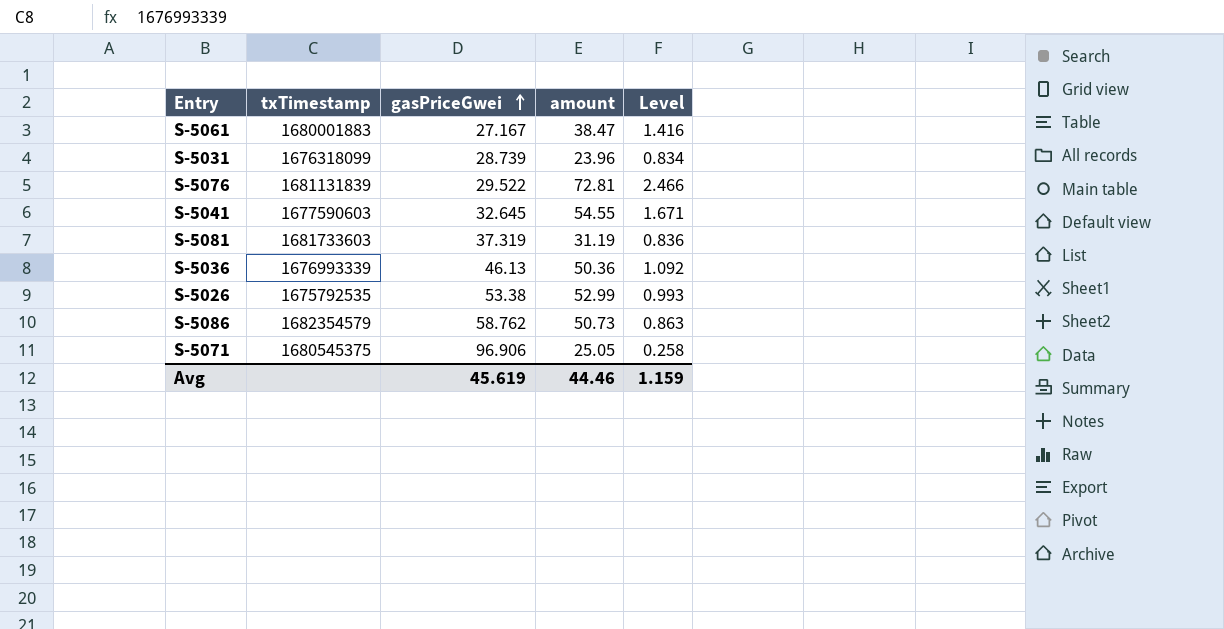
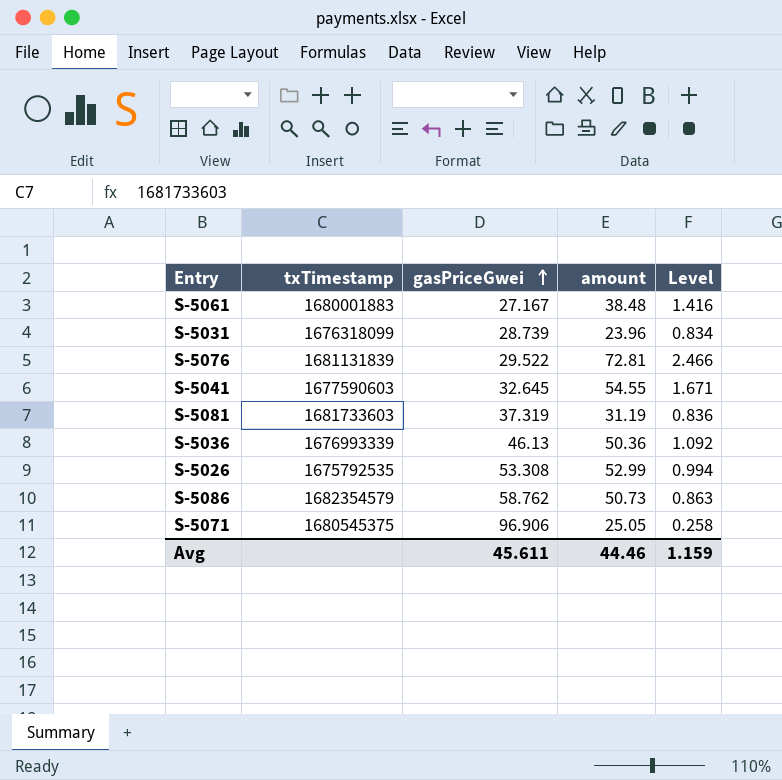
S-5061 | amount: 38.47 -> 38.48
S-5026 | gasPriceGwei: 53.38 -> 53.308
S-5026 | Level: 0.993 -> 0.994
Avg | gasPriceGwei: 45.619 -> 45.611

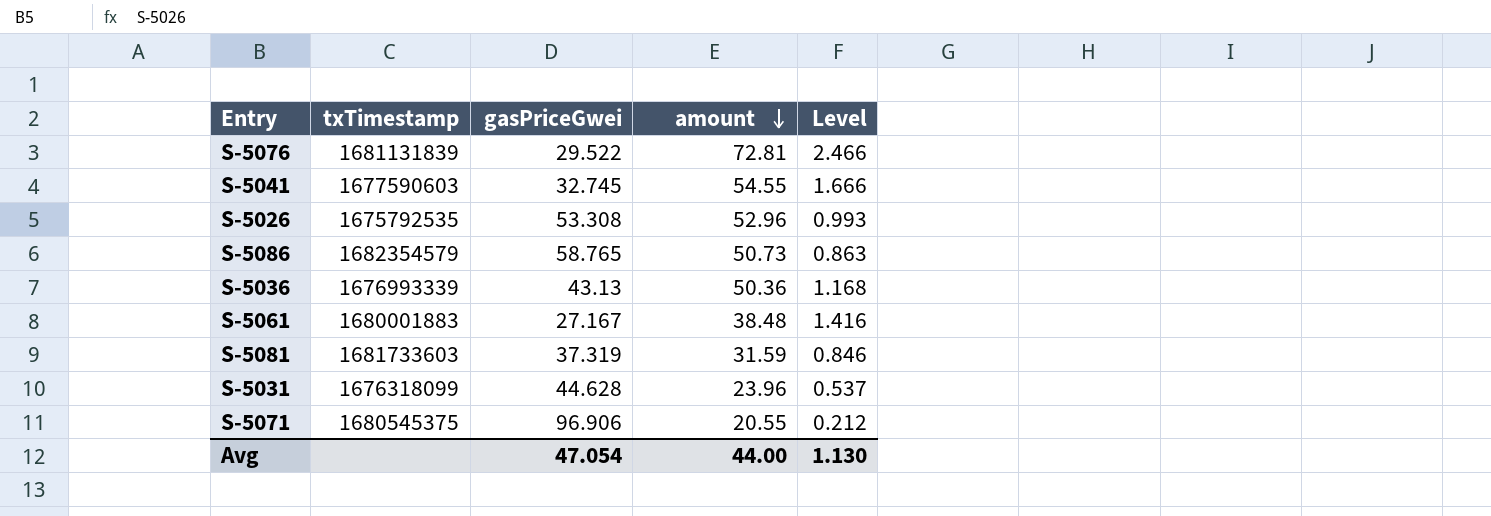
row order: gasPriceGwei ascending -> amount descending
S-5041 | gasPriceGwei: 32.645 -> 32.745
S-5041 | Level: 1.671 -> 1.666
S-5026 | amount: 52.99 -> 52.96
S-5026 | Level: 0.994 -> 0.993
S-5086 | gasPriceGwei: 58.762 -> 58.765
S-5036 | gasPriceGwei: 46.13 -> 43.13
S-5036 | Level: 1.092 -> 1.168
S-5081 | amount: 31.19 -> 31.59
S-5081 | Level: 0.836 -> 0.846
S-5031 | gasPriceGwei: 28.739 -> 44.628
S-5031 | Level: 0.834 -> 0.537
S-5071 | amount: 25.05 -> 20.55
S-5071 | Level: 0.258 -> 0.212
Avg | gasPriceGwei: 45.611 -> 47.054
Avg | amount: 44.46 -> 44.00
Avg | Level: 1.159 -> 1.130

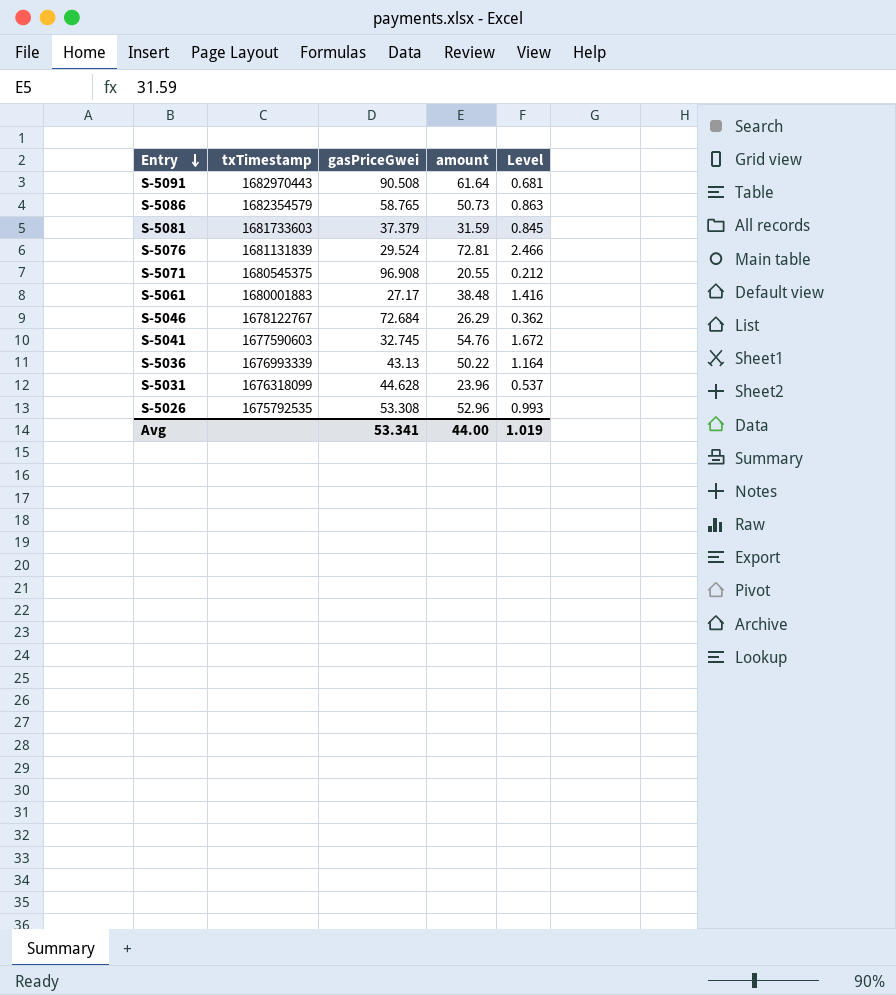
row order: amount descending -> Entry descending
row S-5091: none -> 1682970443 | 90.508 | 61.64 | 0.681
S-5081 | gasPriceGwei: 37.319 -> 37.379
S-5081 | Level: 0.846 -> 0.845
S-5076 | gasPriceGwei: 29.522 -> 29.524
S-5071 | gasPriceGwei: 96.906 -> 96.908
S-5061 | gasPriceGwei: 27.167 -> 27.17
row S-5046: none -> 1678122767 | 72.684 | 26.29 | 0.362
S-5041 | amount: 54.55 -> 54.76
S-5041 | Level: 1.666 -> 1.672
S-5036 | amount: 50.36 -> 50.22
S-5036 | Level: 1.168 -> 1.164
Avg | gasPriceGwei: 47.054 -> 53.341
Avg | Level: 1.130 -> 1.019

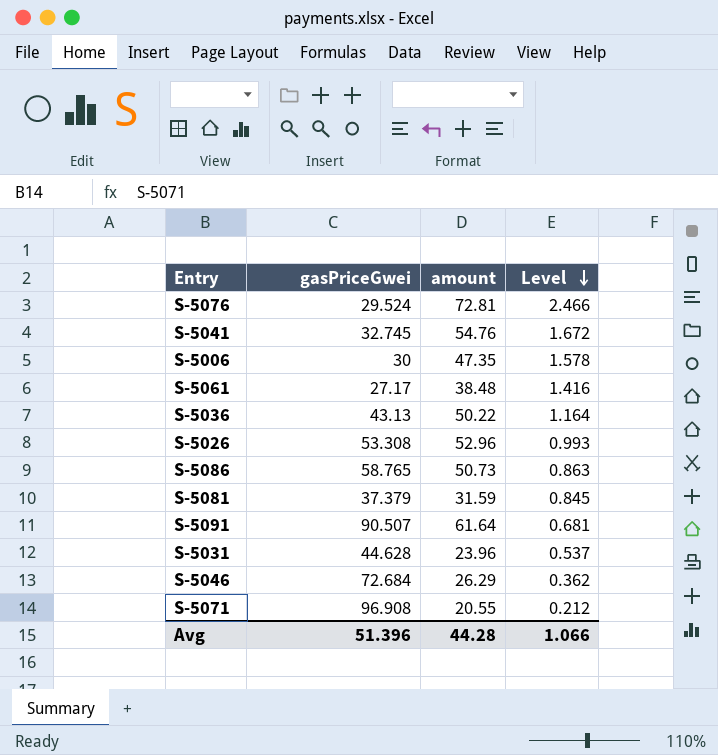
row order: Entry descending -> Level descending
column txTimestamp | position: 2 -> none
row S-5006: none -> 30 | 47.35 | 1.578
S-5091 | gasPriceGwei: 90.508 -> 90.507
Avg | gasPriceGwei: 53.341 -> 51.396
Avg | amount: 44.00 -> 44.28
Avg | Level: 1.019 -> 1.066

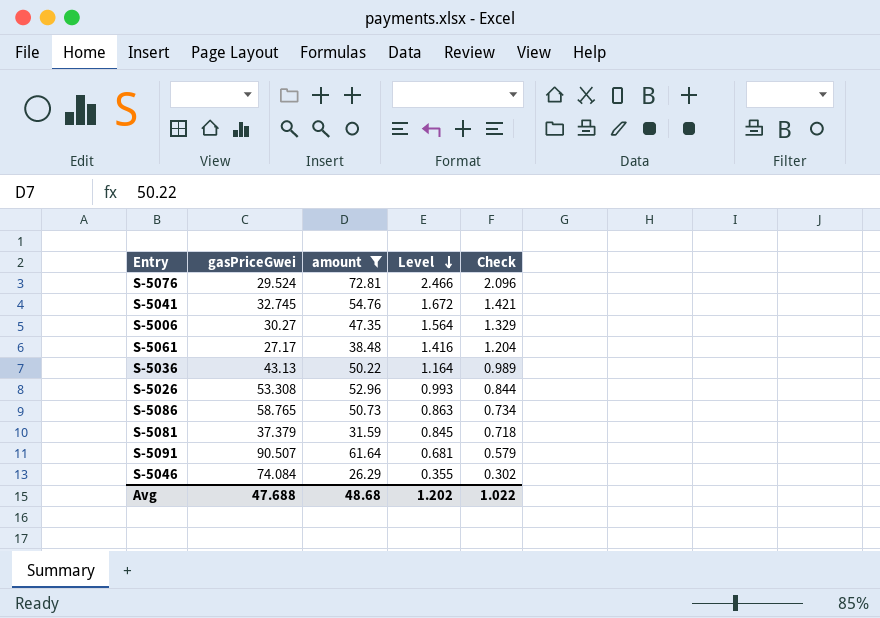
filter: none -> amount >= 26.29
column Check | formula: none -> [Level] * 0.85
S-5006 | gasPriceGwei: 30 -> 30.27
S-5006 | Level: 1.578 -> 1.564
S-5046 | gasPriceGwei: 72.684 -> 74.084
S-5046 | Level: 0.362 -> 0.355
Avg | gasPriceGwei: 51.396 -> 47.688
Avg | amount: 44.28 -> 48.68
Avg | Level: 1.066 -> 1.202

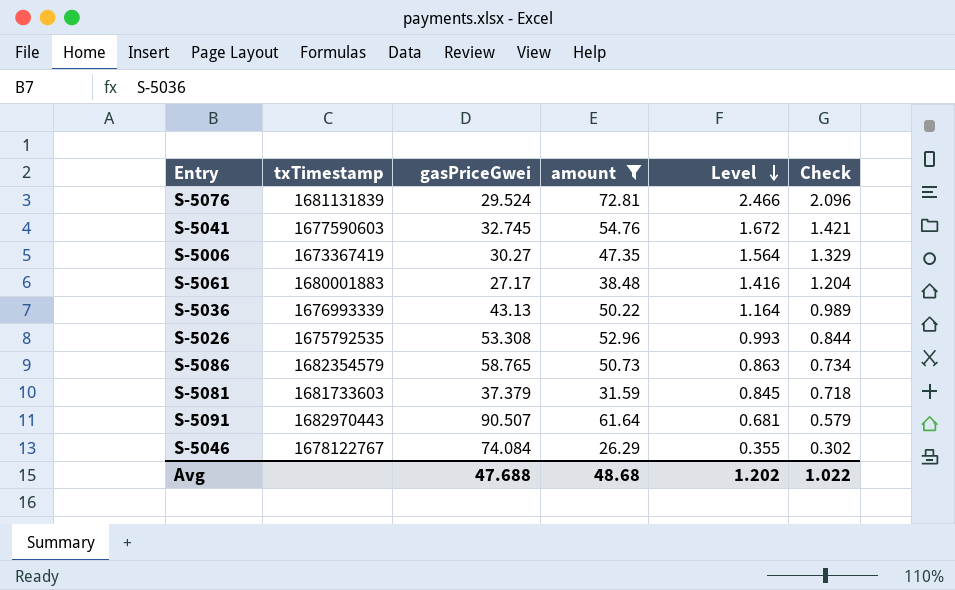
column txTimestamp | position: none -> 2

